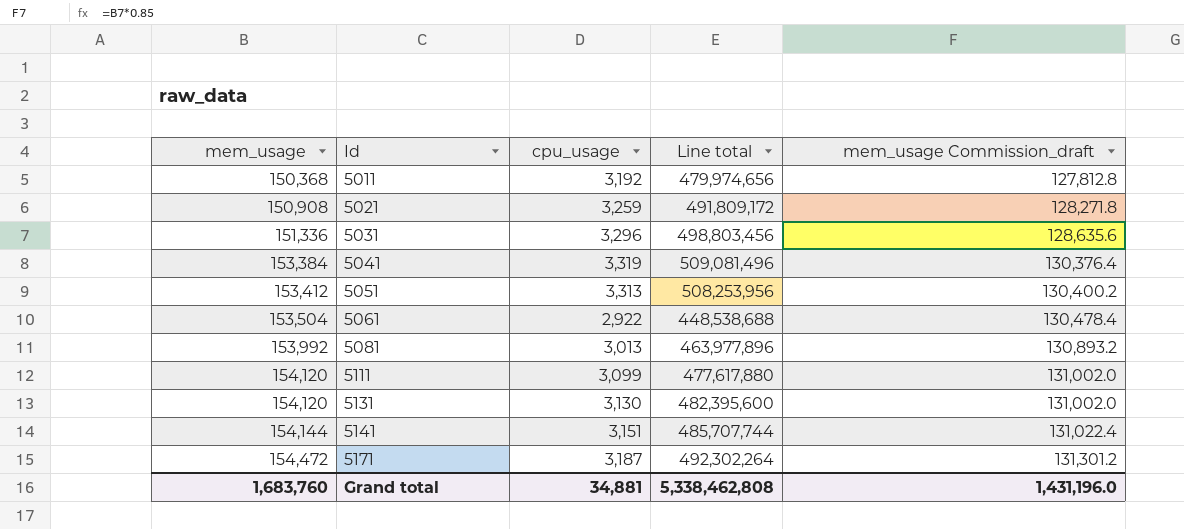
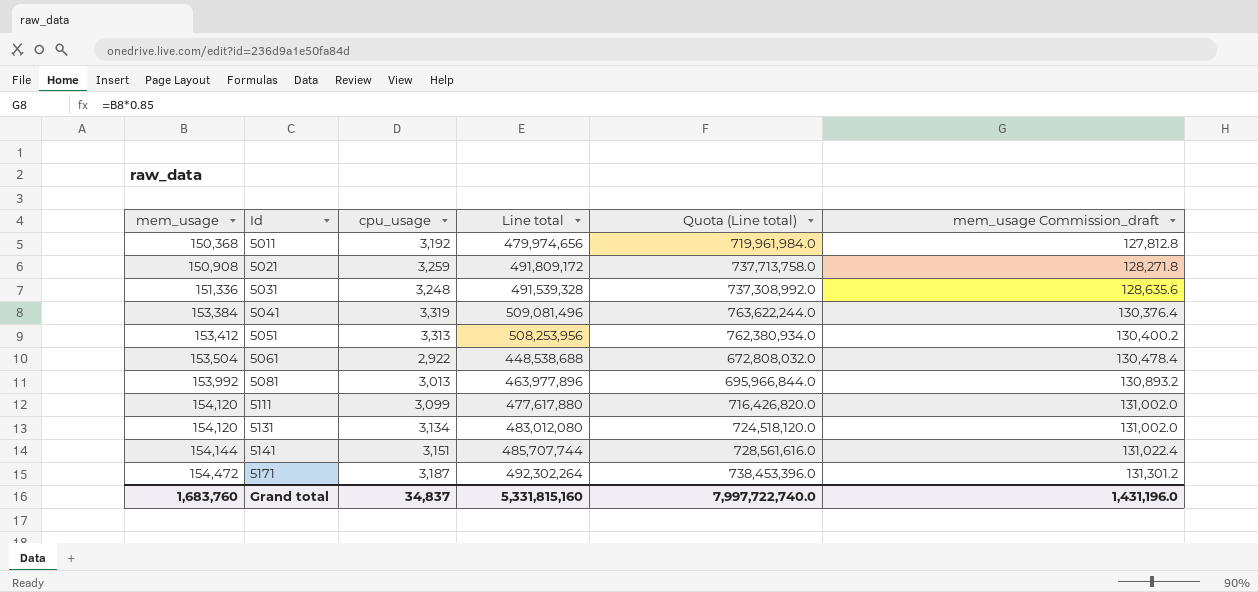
column Quota (Line total) | formula: none -> [Line total] * 1.5
5031 | cpu_usage: 3,296 -> 3,248
5031 | Line total: 498,803,456 -> 491,539,328
5131 | cpu_usage: 3,130 -> 3,134
5131 | Line total: 482,395,600 -> 483,012,080
Grand total | cpu_usage: 34,881 -> 34,837
Grand total | Line total: 5,338,462,808 -> 5,331,815,160

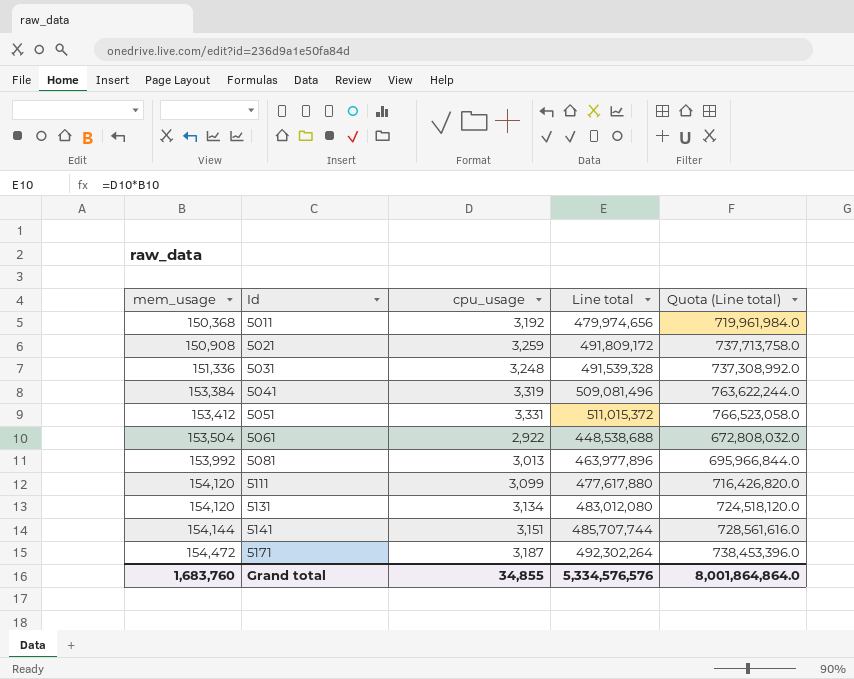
column mem_usage Commission_draft | formula: [mem_usage] * 0.85 -> none
5051 | cpu_usage: 3,313 -> 3,331
5051 | Line total: 508,253,956 -> 511,015,372
5051 | Quota (Line total): 762,380,934.0 -> 766,523,058.0
Grand total | cpu_usage: 34,837 -> 34,855
Grand total | Line total: 5,331,815,160 -> 5,334,576,576
Grand total | Quota (Line total): 7,997,722,740.0 -> 8,001,864,864.0

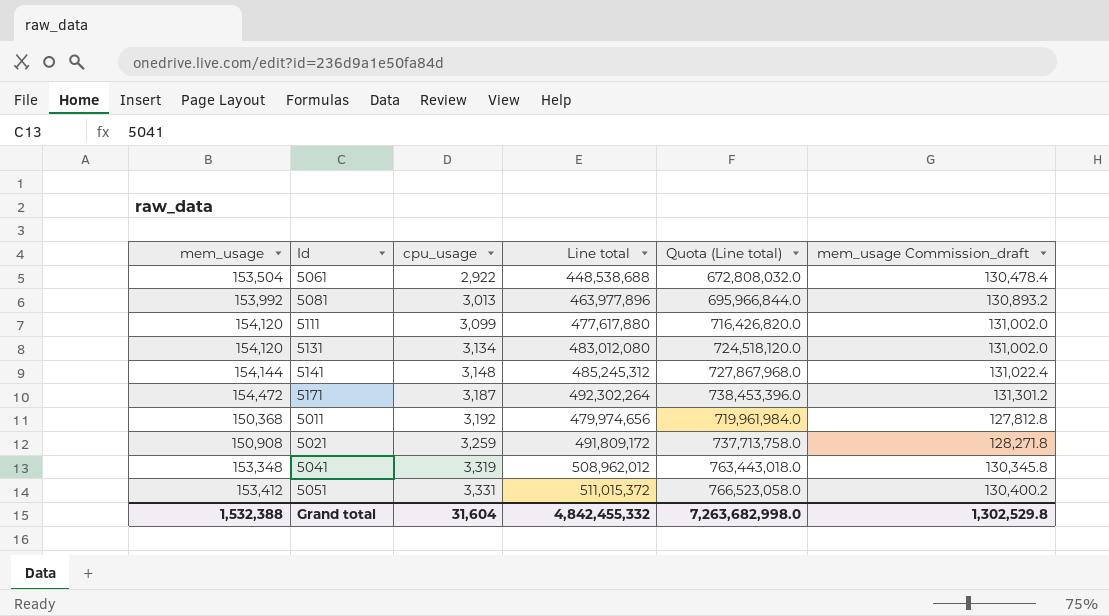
row order: mem_usage ascending -> cpu_usage ascending
column mem_usage Commission_draft | formula: none -> [mem_usage] * 0.85
row 5031: 151,336 | 3,248 | 491,539,328 | 737,308,992.0 -> none
5141 | cpu_usage: 3,151 -> 3,148
5141 | Line total: 485,707,744 -> 485,245,312
5141 | Quota (Line total): 728,561,616.0 -> 727,867,968.0
5041 | mem_usage: 153,384 -> 153,348
5041 | Line total: 509,081,496 -> 508,962,012
5041 | Quota (Line total): 763,622,244.0 -> 763,443,018.0
Grand total | mem_usage: 1,683,760 -> 1,532,388
Grand total | cpu_usage: 34,855 -> 31,604
Grand total | Line total: 5,334,576,576 -> 4,842,455,332
Grand total | Quota (Line total): 8,001,864,864.0 -> 7,263,682,998.0

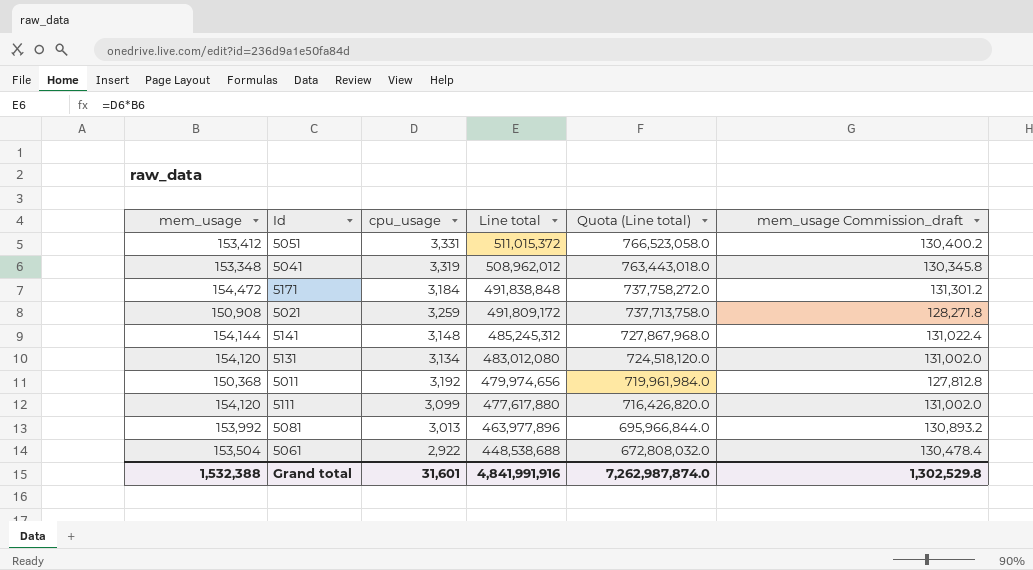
row order: cpu_usage ascending -> Line total descending
5171 | cpu_usage: 3,187 -> 3,184
5171 | Line total: 492,302,264 -> 491,838,848
5171 | Quota (Line total): 738,453,396.0 -> 737,758,272.0
Grand total | cpu_usage: 31,604 -> 31,601
Grand total | Line total: 4,842,455,332 -> 4,841,991,916
Grand total | Quota (Line total): 7,263,682,998.0 -> 7,262,987,874.0

